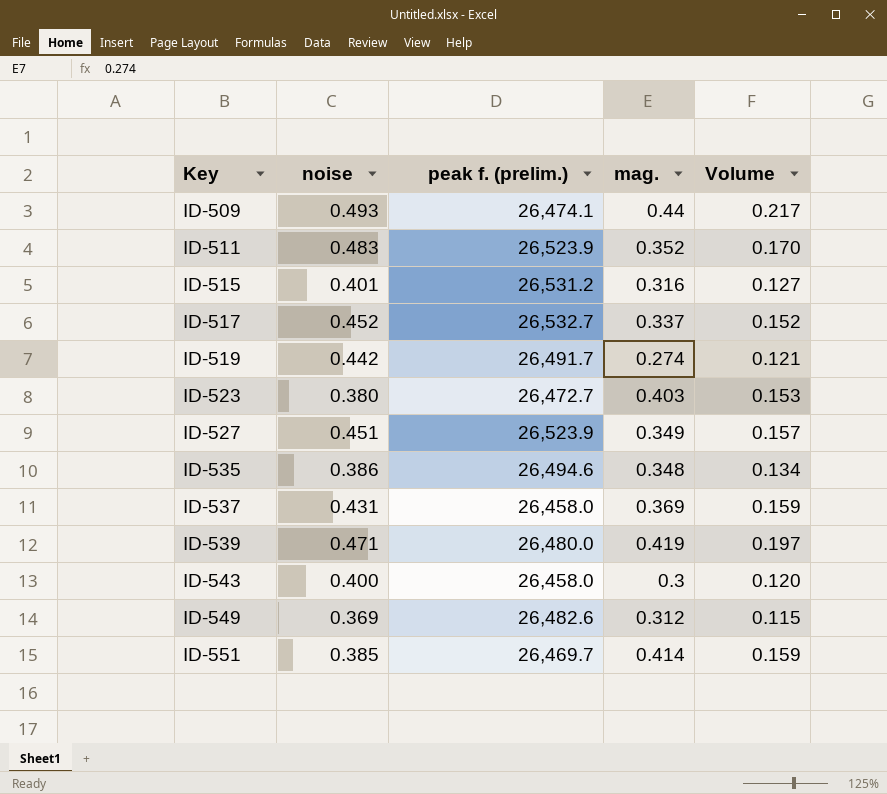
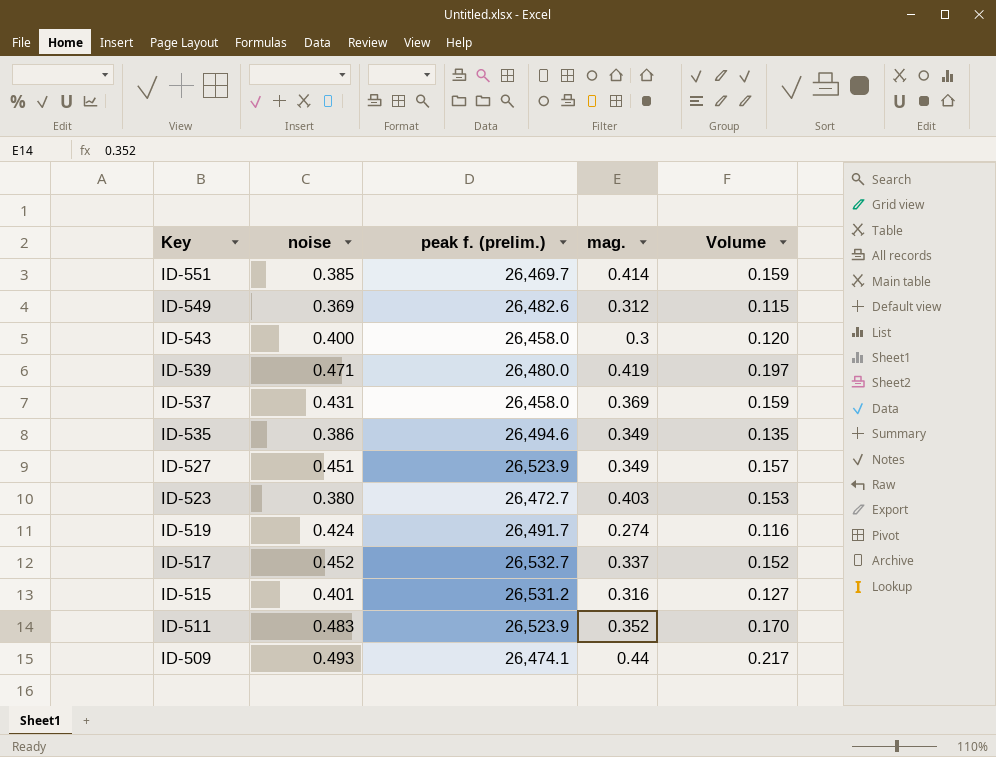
row order: Key ascending -> Key descending
ID-535 | mag.: 0.348 -> 0.349
ID-535 | Volume: 0.134 -> 0.135
ID-519 | noise: 0.442 -> 0.424
ID-519 | Volume: 0.121 -> 0.116

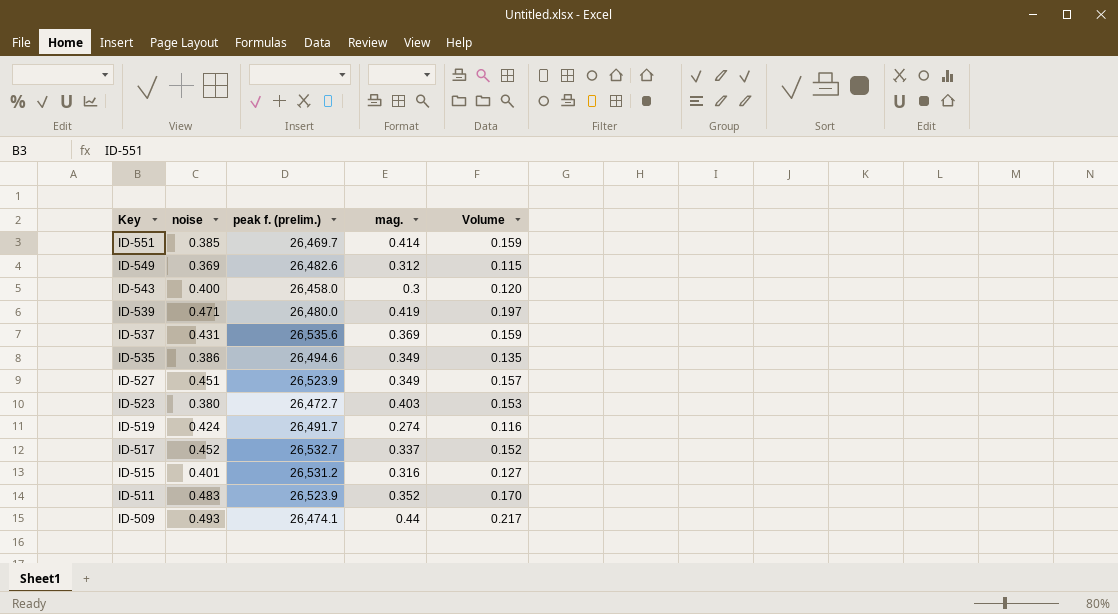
ID-537 | peak f. (prelim.): 26,458.0 -> 26,535.6

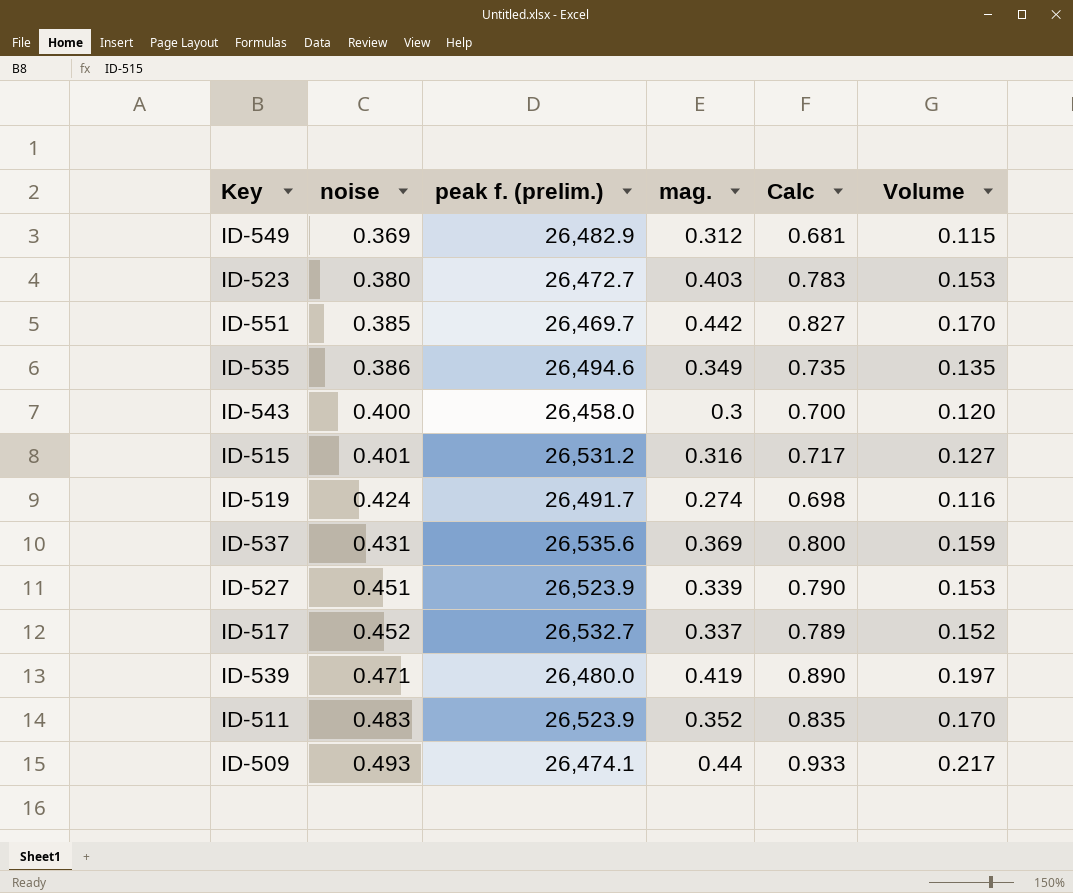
row order: Key descending -> noise ascending
column Calc | formula: none -> [noise] + [mag.]
ID-549 | peak f. (prelim.): 26,482.6 -> 26,482.9
ID-551 | mag.: 0.414 -> 0.442
ID-551 | Volume: 0.159 -> 0.170
ID-527 | mag.: 0.349 -> 0.339
ID-527 | Volume: 0.157 -> 0.153

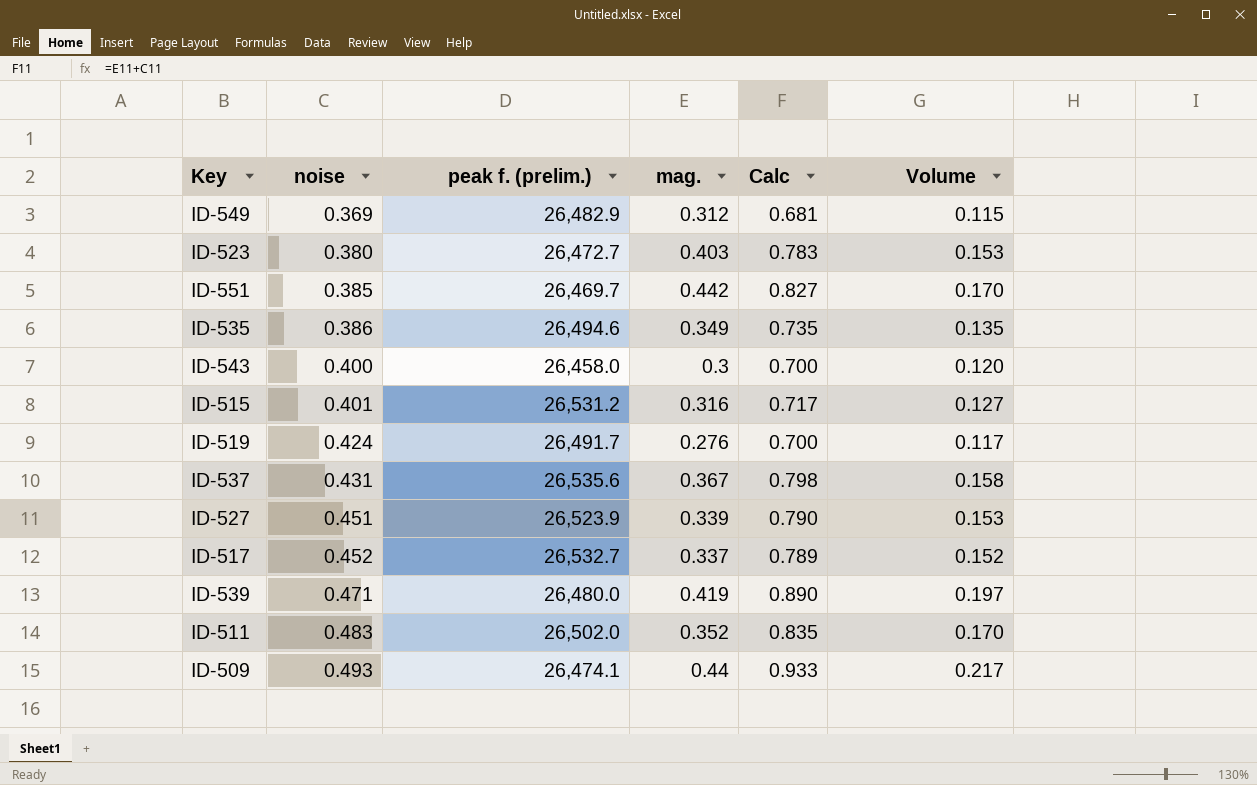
ID-519 | mag.: 0.274 -> 0.276
ID-519 | Calc: 0.698 -> 0.700
ID-519 | Volume: 0.116 -> 0.117
ID-537 | mag.: 0.369 -> 0.367
ID-537 | Calc: 0.800 -> 0.798
ID-537 | Volume: 0.159 -> 0.158
ID-511 | peak f. (prelim.): 26,523.9 -> 26,502.0

